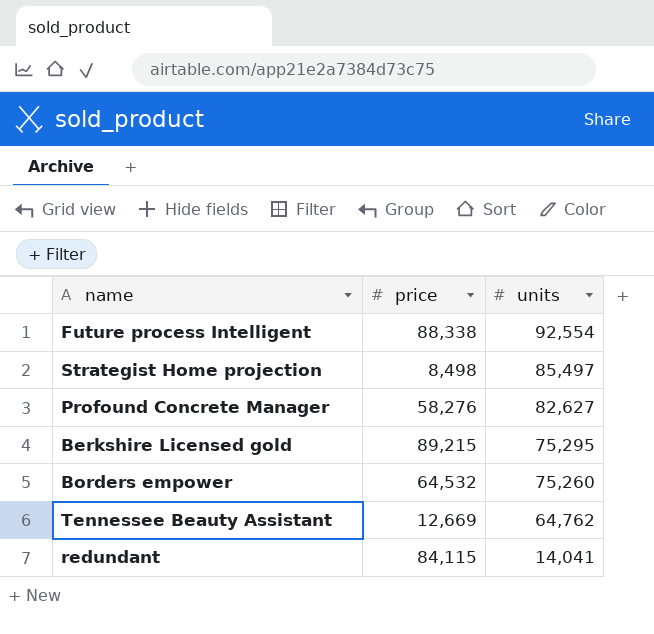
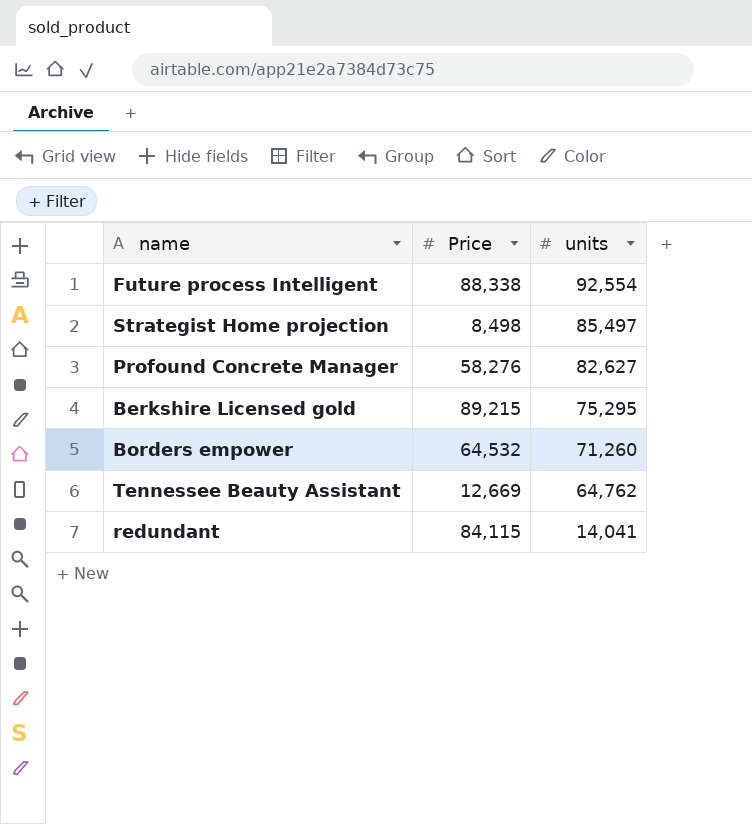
column name: price -> Price
Borders empower | units: 75,260 -> 71,260

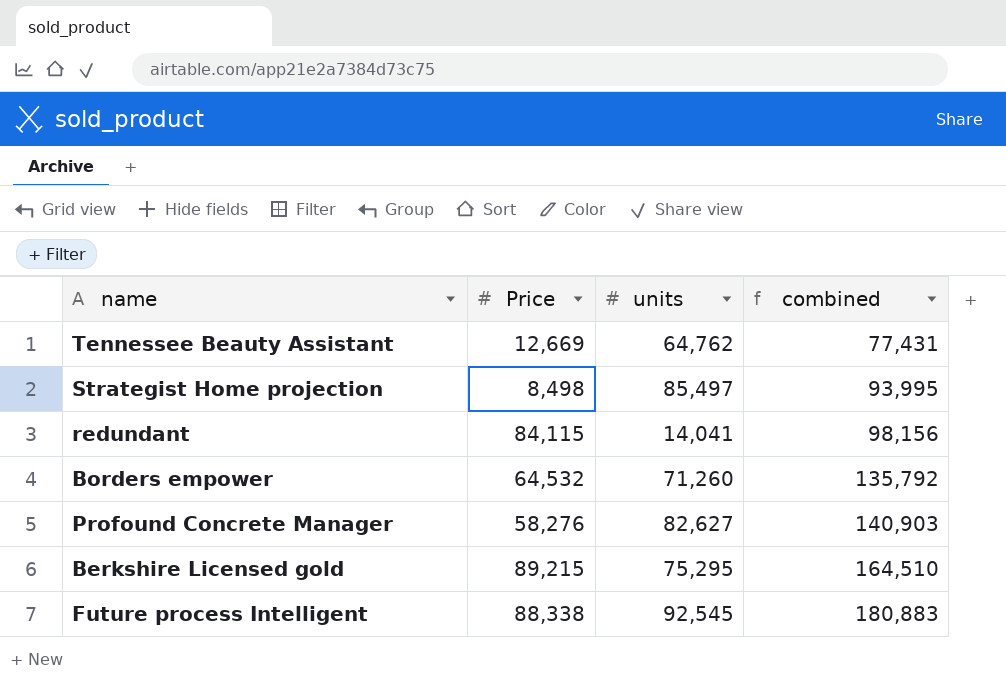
row order: units descending -> combined ascending
column combined | formula: none -> [Price] + [units]
Future process Intelligent | units: 92,554 -> 92,545

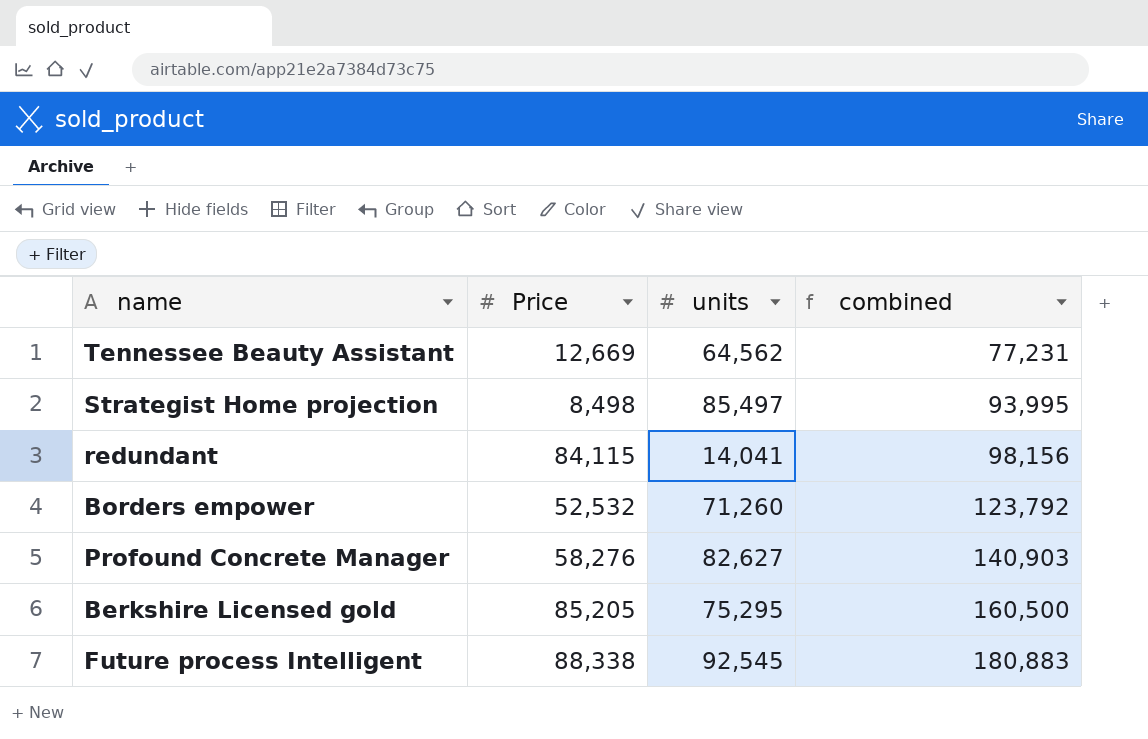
Tennessee Beauty Assistant | units: 64,762 -> 64,562
Tennessee Beauty Assistant | combined: 77,431 -> 77,231
Borders empower | Price: 64,532 -> 52,532
Borders empower | combined: 135,792 -> 123,792
Berkshire Licensed gold | Price: 89,215 -> 85,205
Berkshire Licensed gold | combined: 164,510 -> 160,500

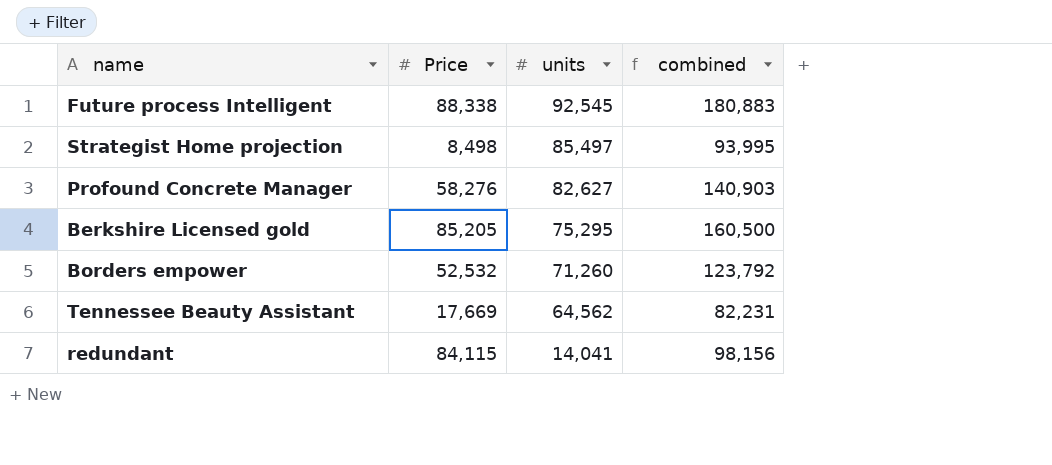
row order: combined ascending -> units descending
Tennessee Beauty Assistant | Price: 12,669 -> 17,669
Tennessee Beauty Assistant | combined: 77,231 -> 82,231

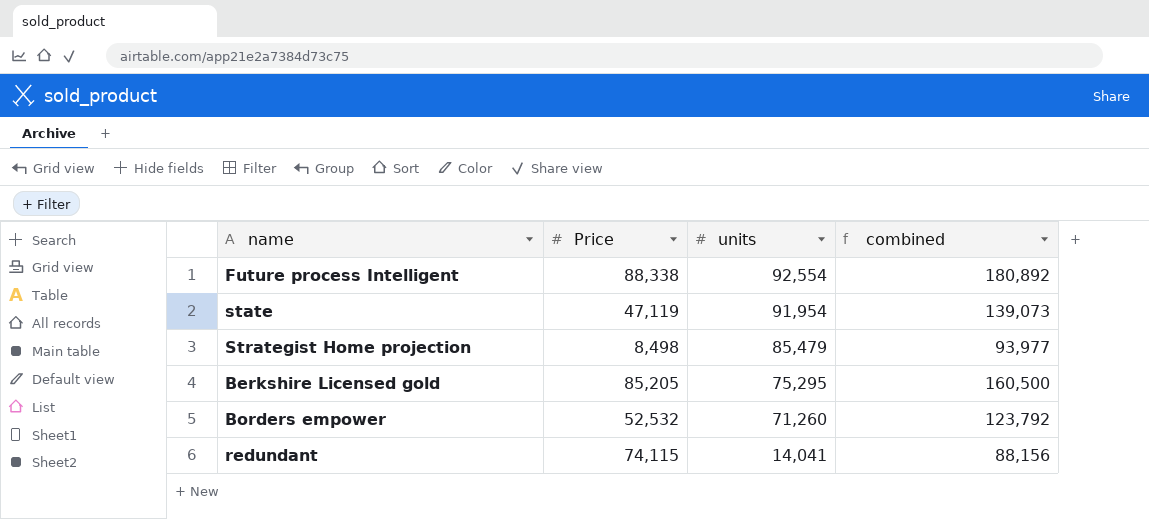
row Profound Concrete Manager: 58,276 | 82,627 | 140,903 -> none
row Tennessee Beauty Assistant: 17,669 | 64,562 | 82,231 -> none
Future process Intelligent | units: 92,545 -> 92,554
Future process Intelligent | combined: 180,883 -> 180,892
row state: none -> 47,119 | 91,954 | 139,073
Strategist Home projection | units: 85,497 -> 85,479
Strategist Home projection | combined: 93,995 -> 93,977
redundant | Price: 84,115 -> 74,115
redundant | combined: 98,156 -> 88,156

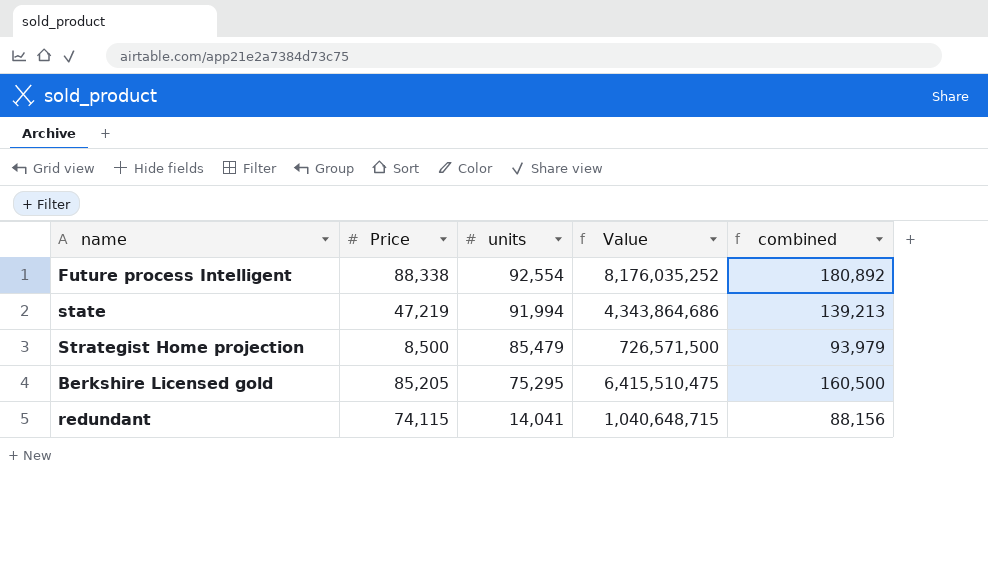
column Value | formula: none -> [Price] * [units]
row Borders empower: 52,532 | 71,260 | 123,792 -> none
state | Price: 47,119 -> 47,219
state | units: 91,954 -> 91,994
state | combined: 139,073 -> 139,213
Strategist Home projection | Price: 8,498 -> 8,500
Strategist Home projection | combined: 93,977 -> 93,979

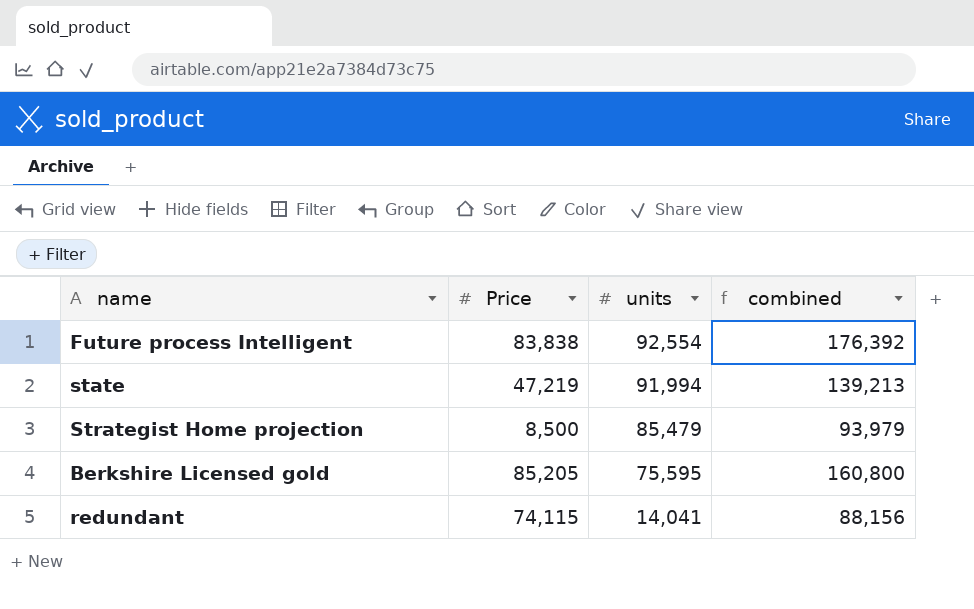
column Value | formula: [Price] * [units] -> none
Future process Intelligent | Price: 88,338 -> 83,838
Future process Intelligent | combined: 180,892 -> 176,392
Berkshire Licensed gold | units: 75,295 -> 75,595
Berkshire Licensed gold | combined: 160,500 -> 160,800

